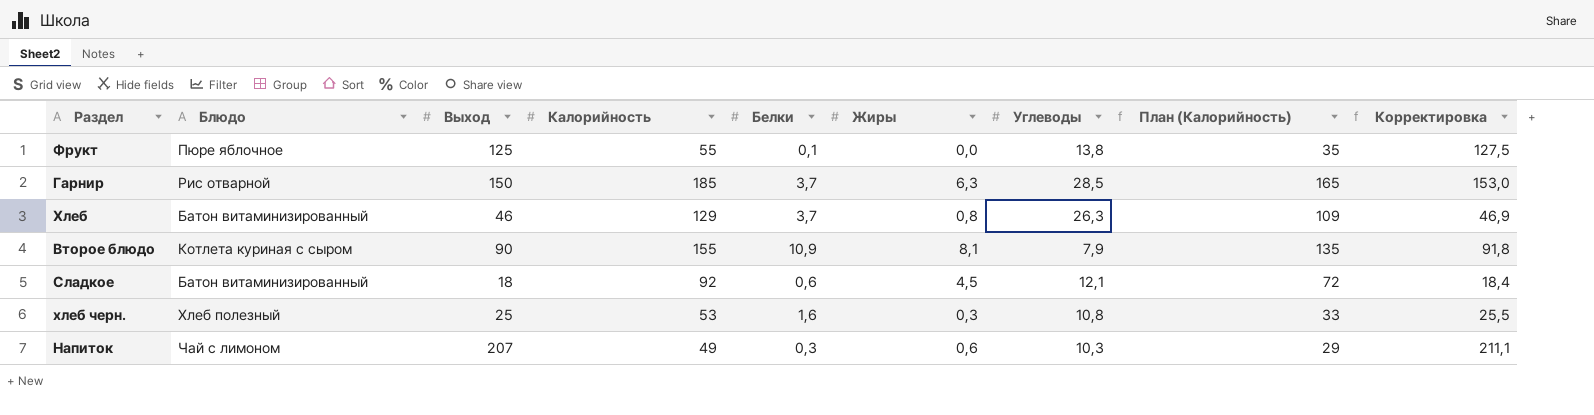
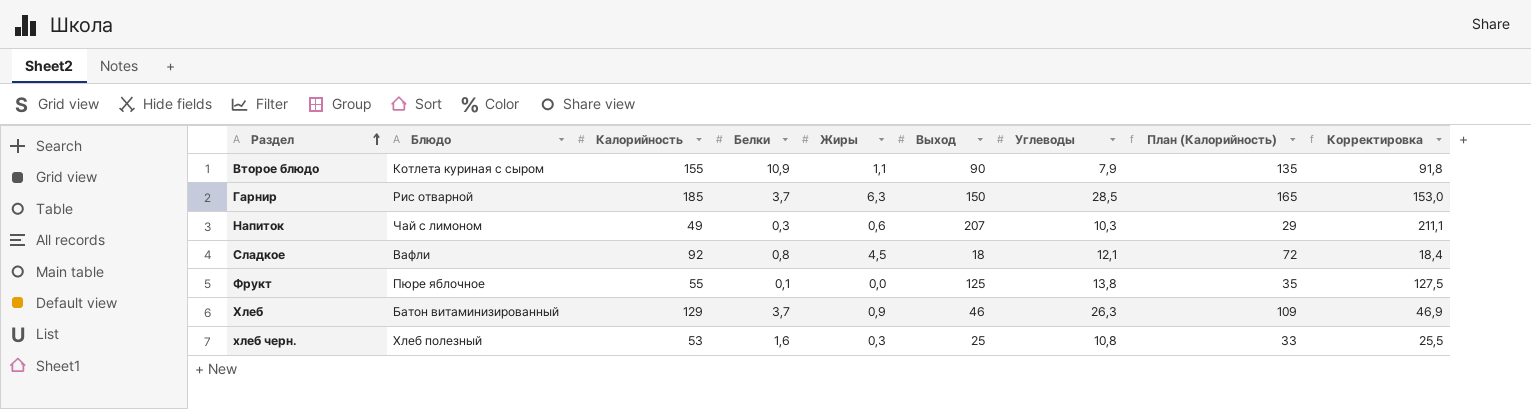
row order: none -> Раздел ascending
column Выход | position: 3 -> 6
Второе блюдо | Жиры: 8,1 -> 1,1
Сладкое | Блюдо: Батон витаминизированный -> Вафли
Сладкое | Белки: 0,6 -> 0,8
Хлеб | Жиры: 0,8 -> 0,9

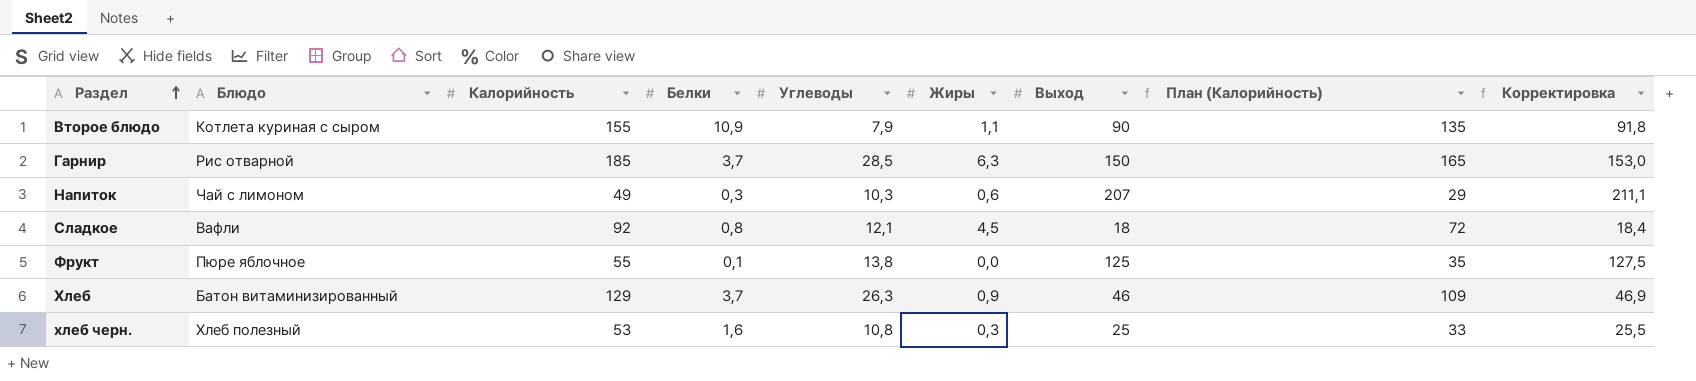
column Углеводы | position: 7 -> 5

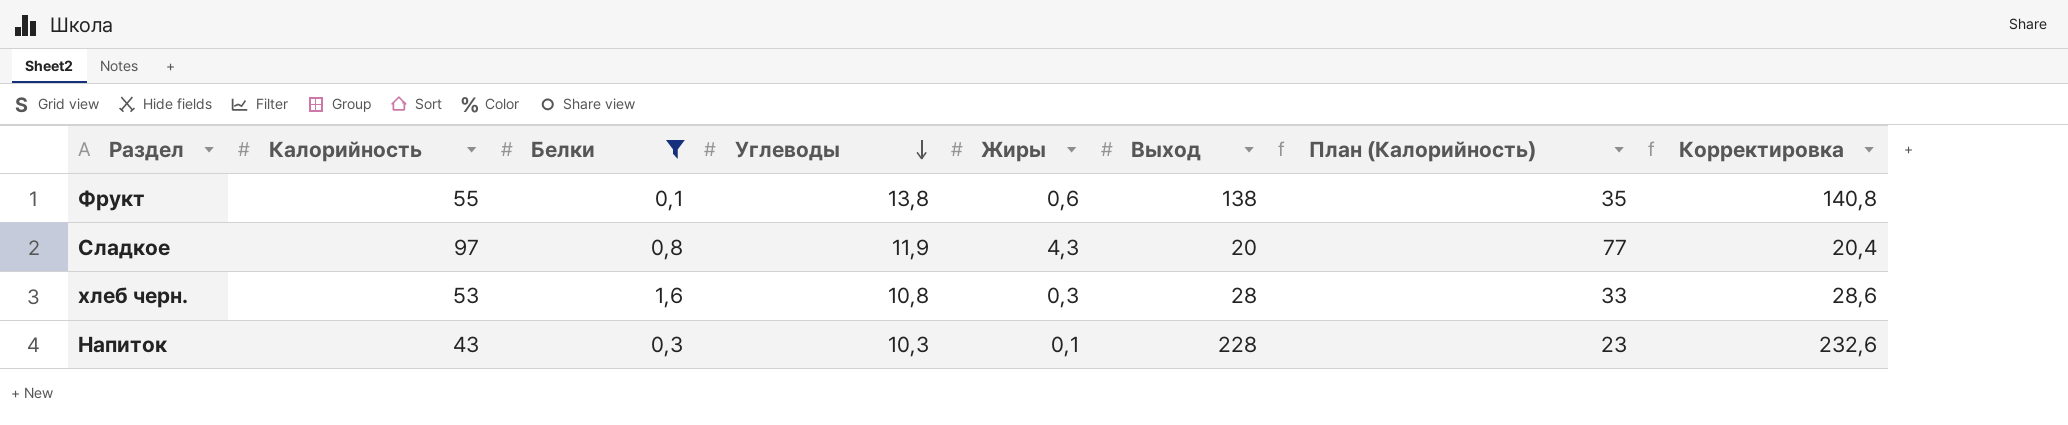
filter: none -> Белки <= 1,6
row order: Раздел ascending -> Углеводы descending
column Блюдо | position: 2 -> none
Фрукт | Жиры: 0,0 -> 0,6
Фрукт | Выход: 125 -> 138
Фрукт | Корректировка: 127,5 -> 140,8
Сладкое | Калорийность: 92 -> 97
Сладкое | Углеводы: 12,1 -> 11,9
Сладкое | Жиры: 4,5 -> 4,3
Сладкое | Выход: 18 -> 20
Сладкое | План (Калорийность): 72 -> 77
Сладкое | Корректировка: 18,4 -> 20,4
хлеб черн. | Выход: 25 -> 28
хлеб черн. | Корректировка: 25,5 -> 28,6
Напиток | Калорийность: 49 -> 43
Напиток | Жиры: 0,6 -> 0,1
Напиток | Выход: 207 -> 228
Напиток | План (Калорийность): 29 -> 23
Напиток | Корректировка: 211,1 -> 232,6

